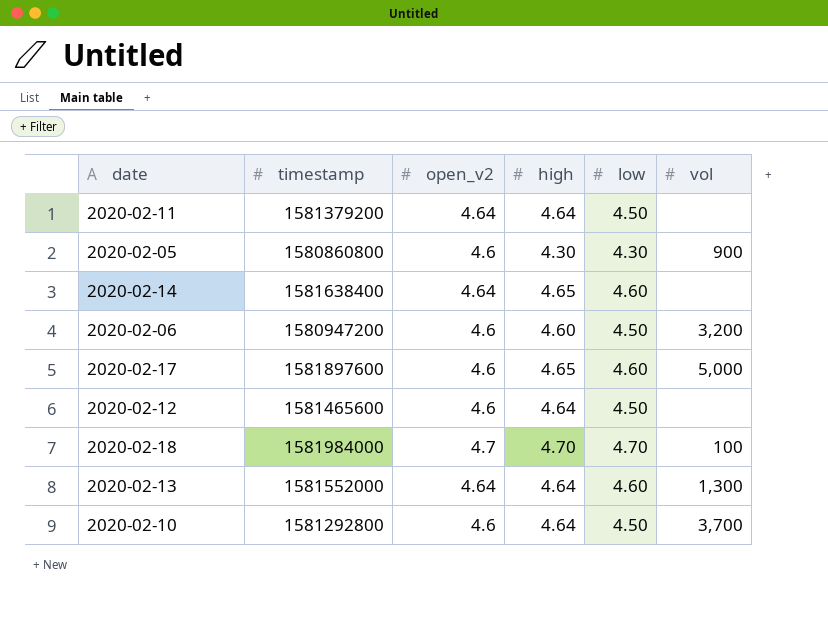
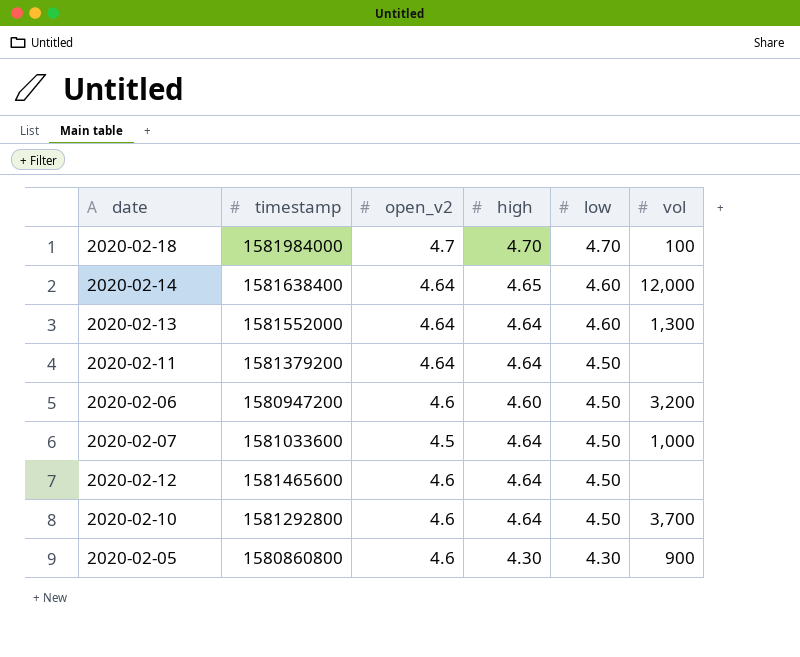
row order: none -> low descending
row 2020-02-17: 1581897600 | 4.6 | 4.65 | 4.60 | 5,000 -> none
2020-02-14 | vol: none -> 12,000
row 2020-02-07: none -> 1581033600 | 4.5 | 4.64 | 4.50 | 1,000

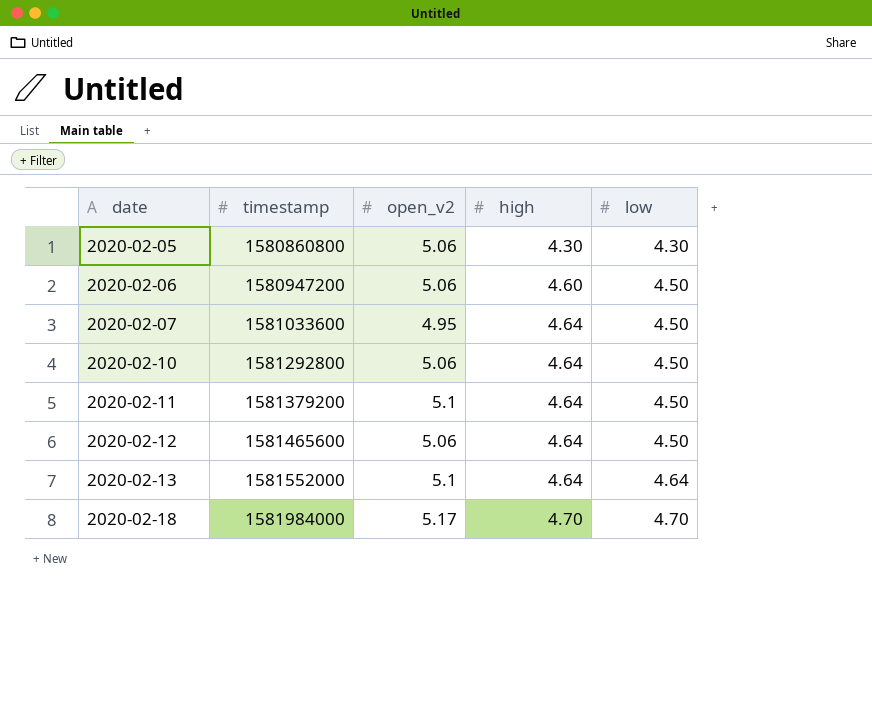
row order: low descending -> date ascending
column vol | position: 6 -> none
row 2020-02-14: 1581638400 | 4.64 | 4.65 | 4.60 | 12,000 -> none
2020-02-05 | open_v2: 4.6 -> 5.06
2020-02-06 | open_v2: 4.6 -> 5.06
2020-02-07 | open_v2: 4.5 -> 4.95
2020-02-10 | open_v2: 4.6 -> 5.06
2020-02-11 | open_v2: 4.64 -> 5.1
2020-02-12 | open_v2: 4.6 -> 5.06
2020-02-13 | open_v2: 4.64 -> 5.1
2020-02-13 | low: 4.60 -> 4.64
2020-02-18 | open_v2: 4.7 -> 5.17

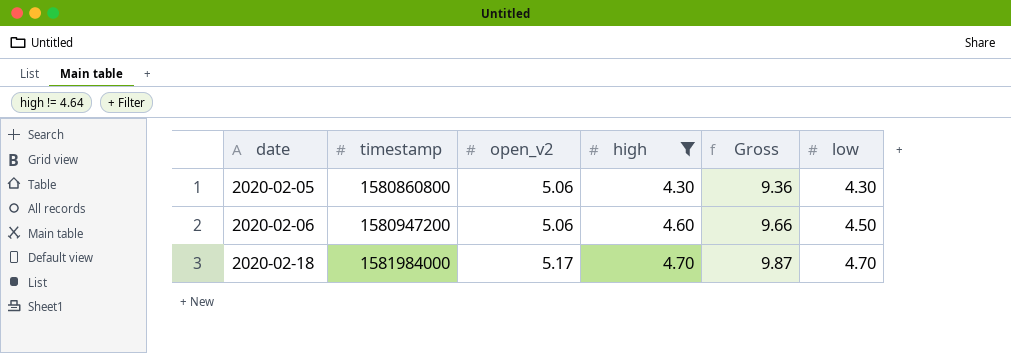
filter: none -> high != 4.64
column Gross | formula: none -> [open_v2] + [high]

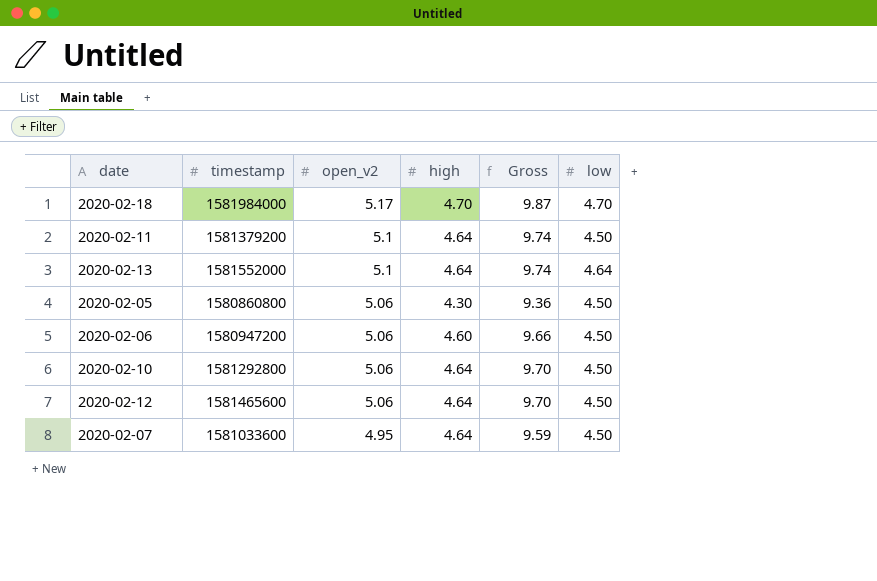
filter: high != 4.64 -> none
row order: date ascending -> open_v2 descending
2020-02-05 | low: 4.30 -> 4.50

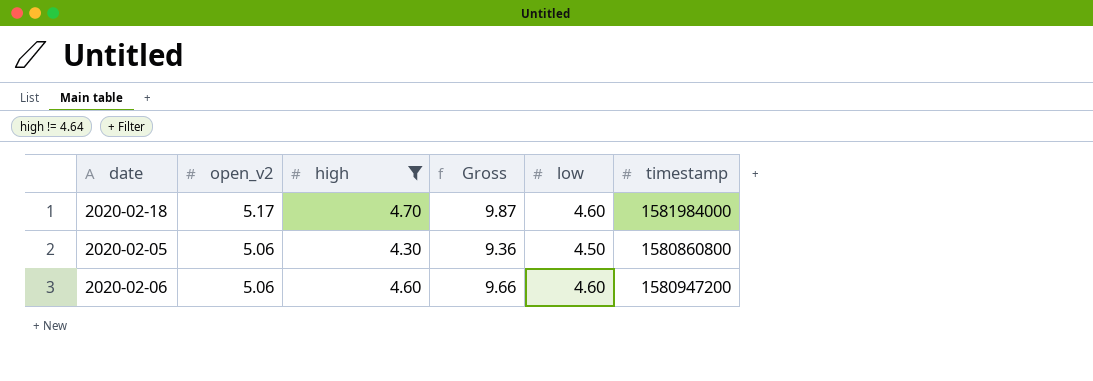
filter: none -> high != 4.64
column timestamp | position: 2 -> 6
2020-02-18 | low: 4.70 -> 4.60
2020-02-06 | low: 4.50 -> 4.60

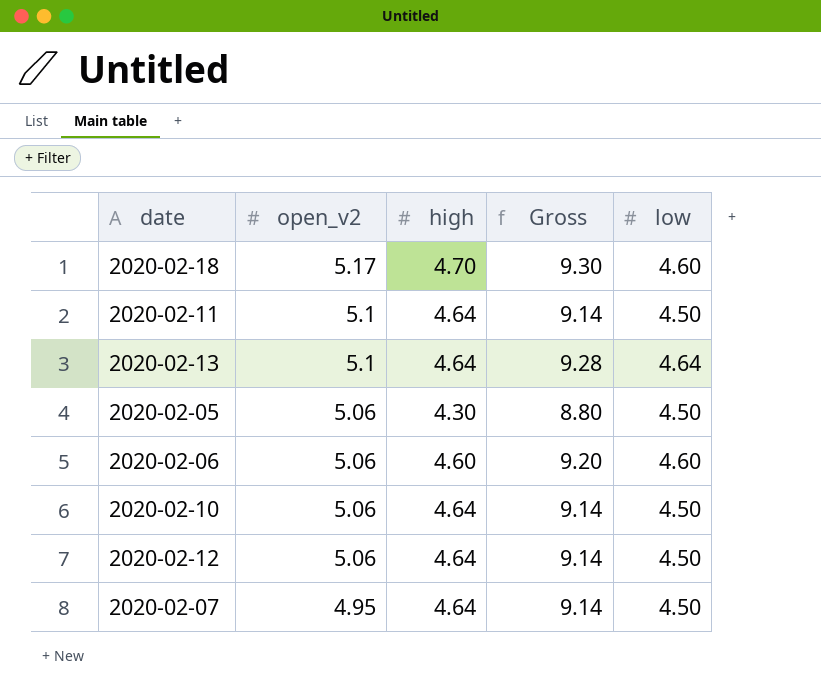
filter: high != 4.64 -> none
column timestamp | position: 6 -> none
column Gross | formula: [open_v2] + [high] -> [high] + [low]

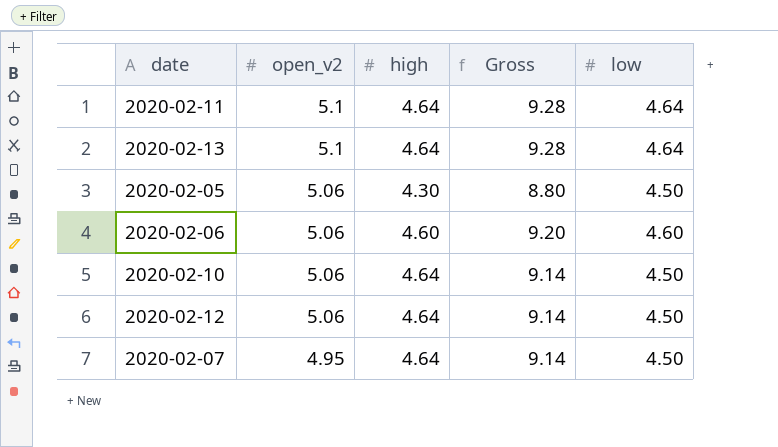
row 2020-02-18: 5.17 | 4.70 | 9.30 | 4.60 -> none
2020-02-11 | Gross: 9.14 -> 9.28
2020-02-11 | low: 4.50 -> 4.64

